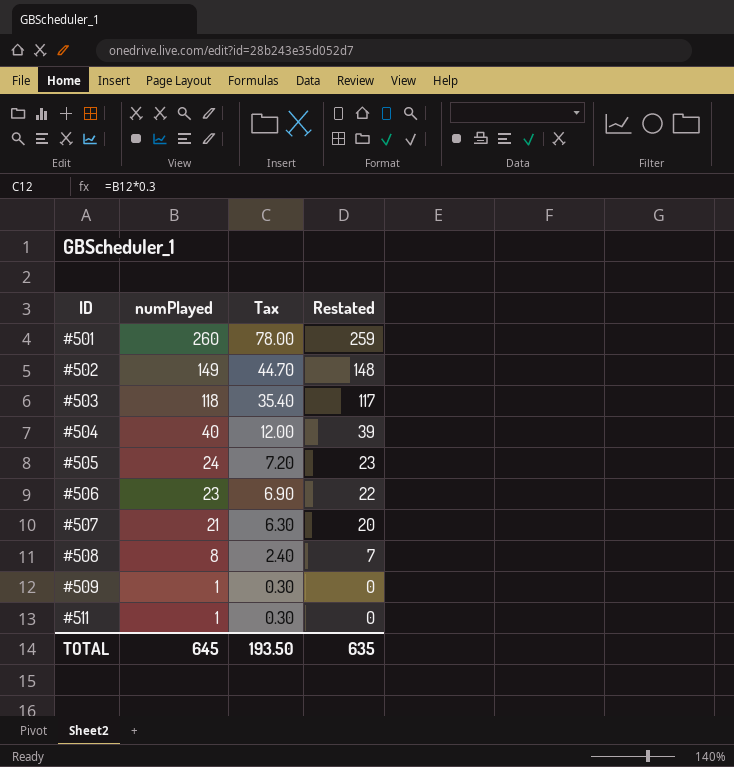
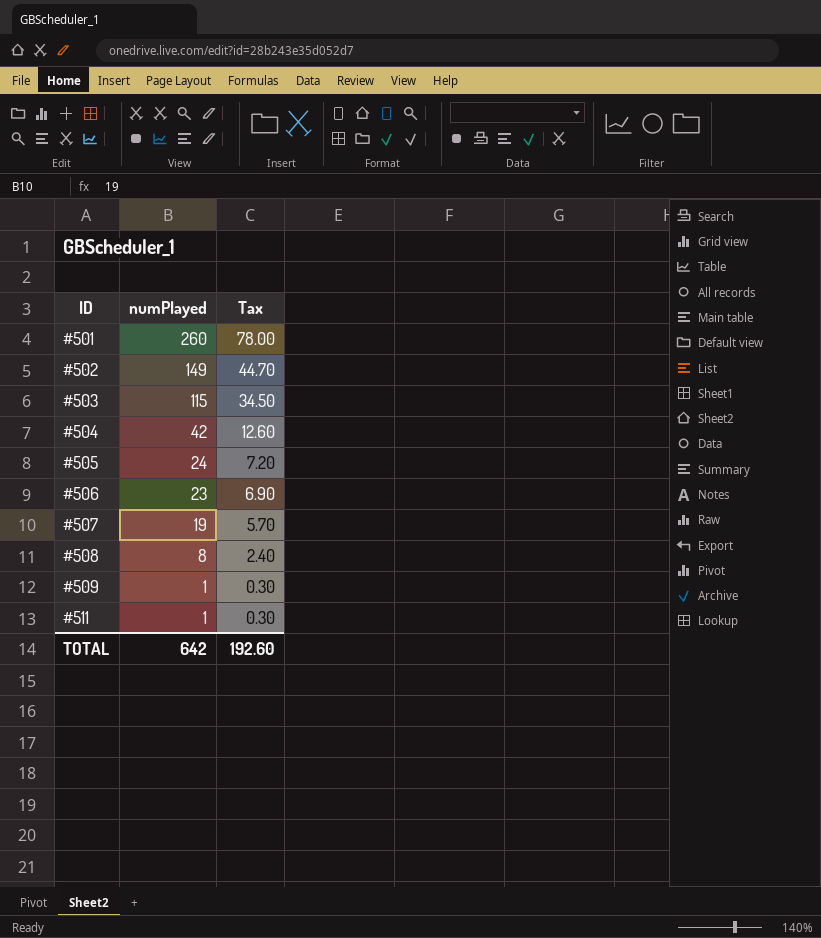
column Restated | formula: [numPlayed] - 1 -> none
#503 | numPlayed: 118 -> 115
#503 | Tax: 35.40 -> 34.50
#504 | numPlayed: 40 -> 42
#504 | Tax: 12.00 -> 12.60
#507 | numPlayed: 21 -> 19
#507 | Tax: 6.30 -> 5.70
TOTAL | numPlayed: 645 -> 642
TOTAL | Tax: 193.50 -> 192.60

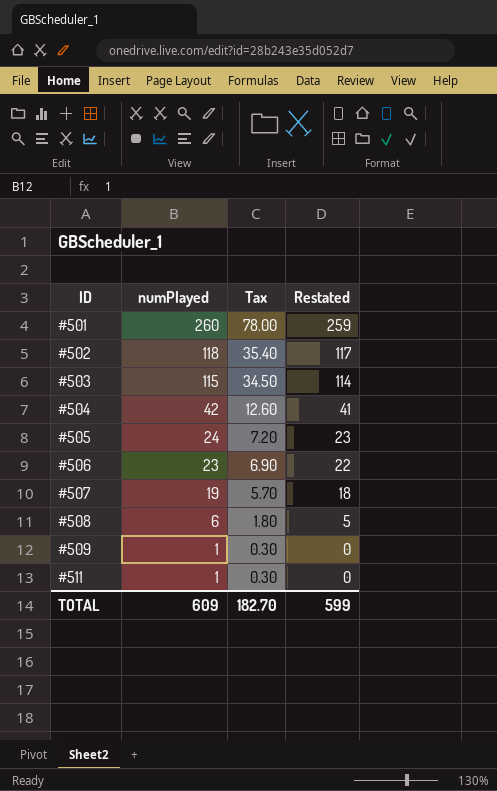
column Restated | formula: none -> [numPlayed] - 1
#502 | numPlayed: 149 -> 118
#502 | Tax: 44.70 -> 35.40
#508 | numPlayed: 8 -> 6
#508 | Tax: 2.40 -> 1.80
TOTAL | numPlayed: 642 -> 609
TOTAL | Tax: 192.60 -> 182.70

